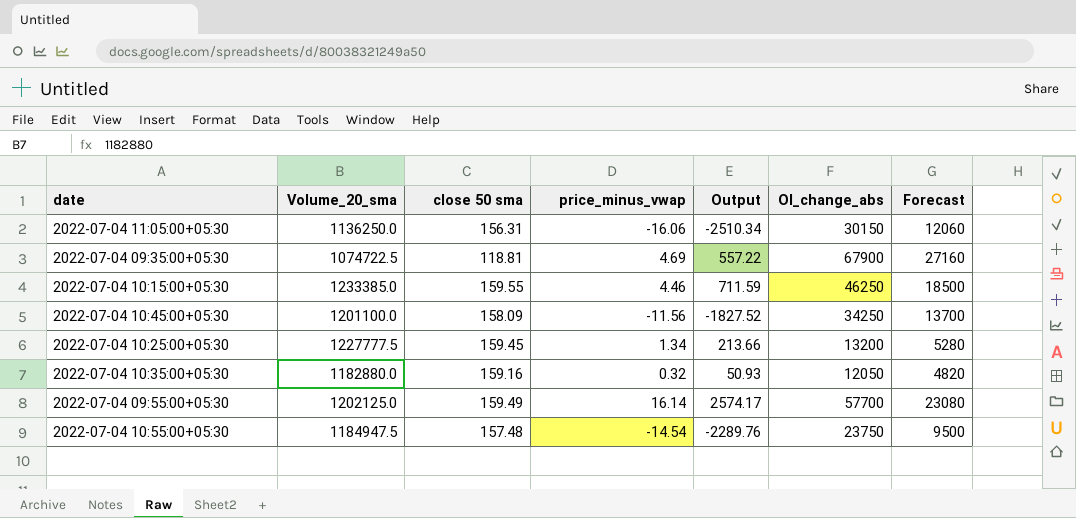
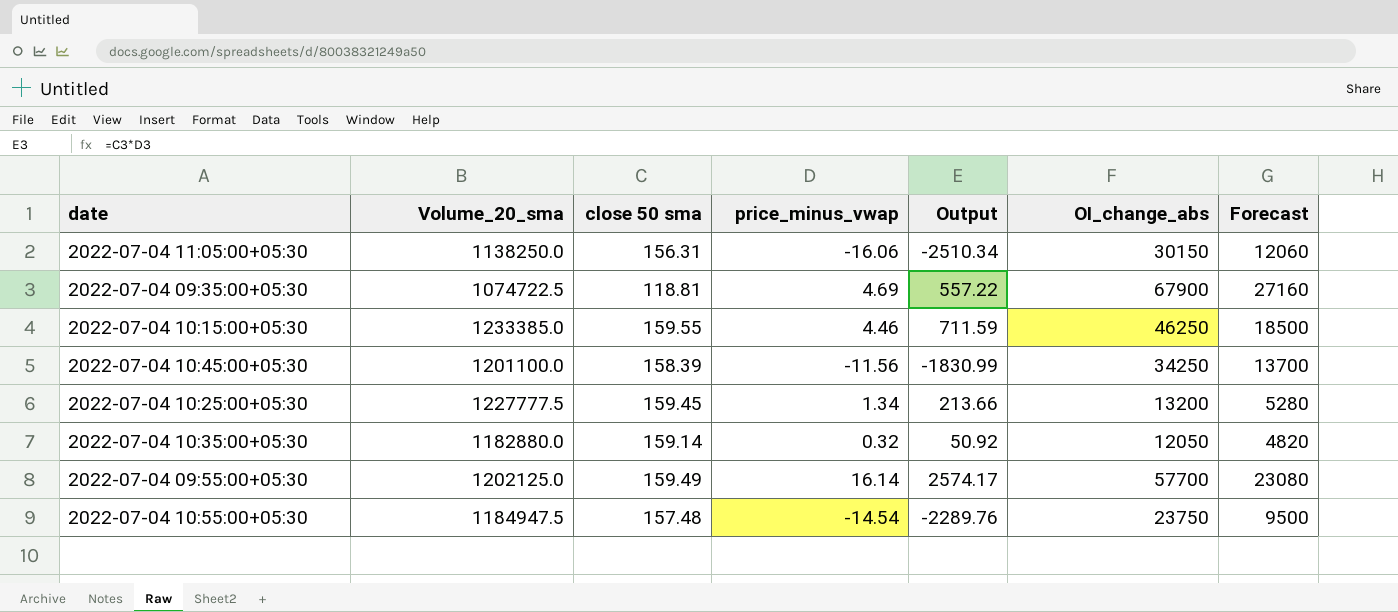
2022-07-04 11:05:00+05:30 | Volume_20_sma: 1136250.0 -> 1138250.0
2022-07-04 10:45:00+05:30 | close 50 sma: 158.09 -> 158.39
2022-07-04 10:45:00+05:30 | Output: -1827.52 -> -1830.99
2022-07-04 10:35:00+05:30 | close 50 sma: 159.16 -> 159.14
2022-07-04 10:35:00+05:30 | Output: 50.93 -> 50.92

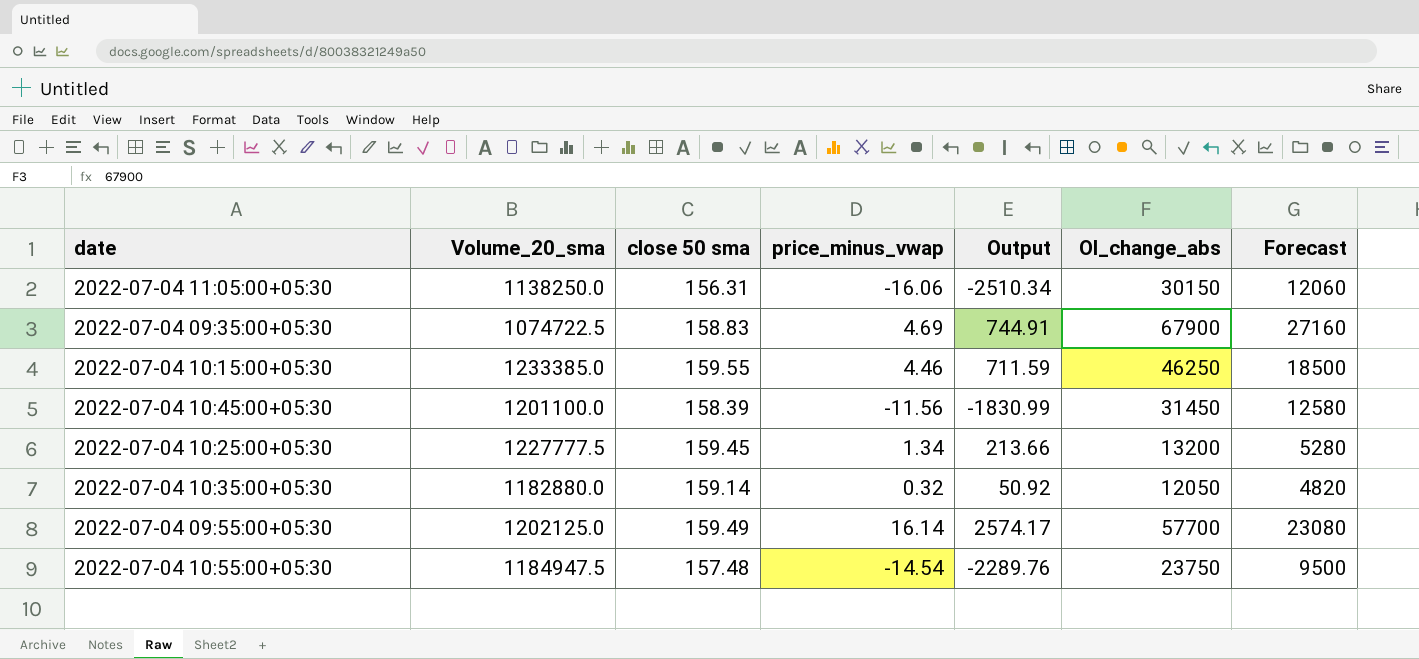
2022-07-04 09:35:00+05:30 | close 50 sma: 118.81 -> 158.83
2022-07-04 09:35:00+05:30 | Output: 557.22 -> 744.91
2022-07-04 10:45:00+05:30 | OI_change_abs: 34250 -> 31450
2022-07-04 10:45:00+05:30 | Forecast: 13700 -> 12580

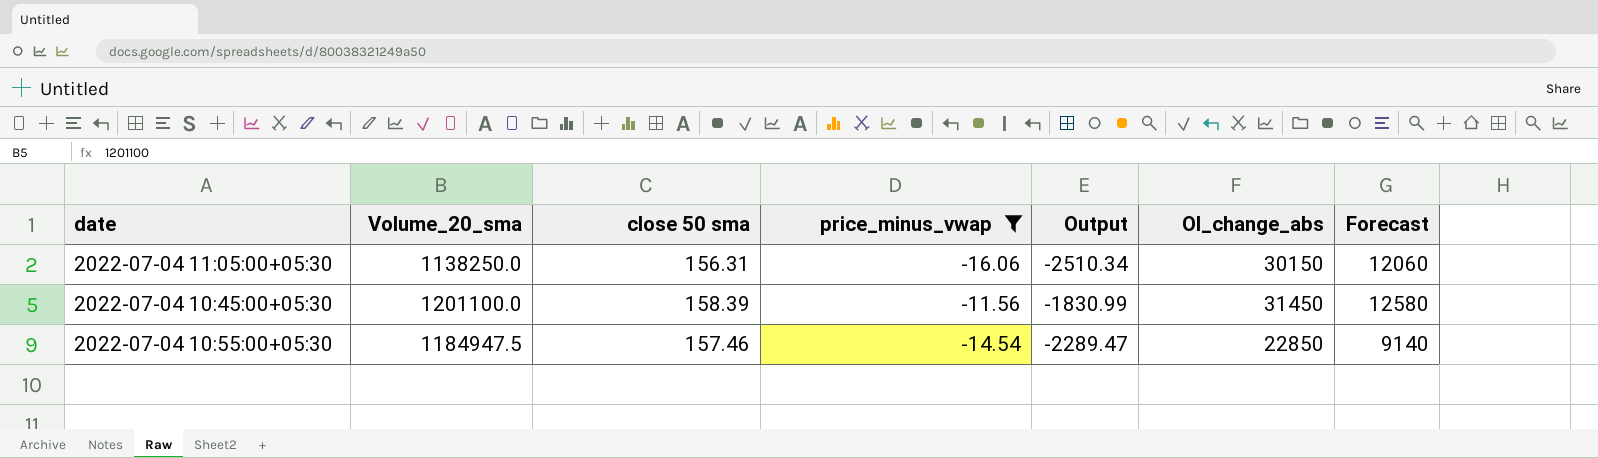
filter: none -> price_minus_vwap <= -11.56
2022-07-04 10:55:00+05:30 | close 50 sma: 157.48 -> 157.46
2022-07-04 10:55:00+05:30 | Output: -2289.76 -> -2289.47
2022-07-04 10:55:00+05:30 | OI_change_abs: 23750 -> 22850
2022-07-04 10:55:00+05:30 | Forecast: 9500 -> 9140

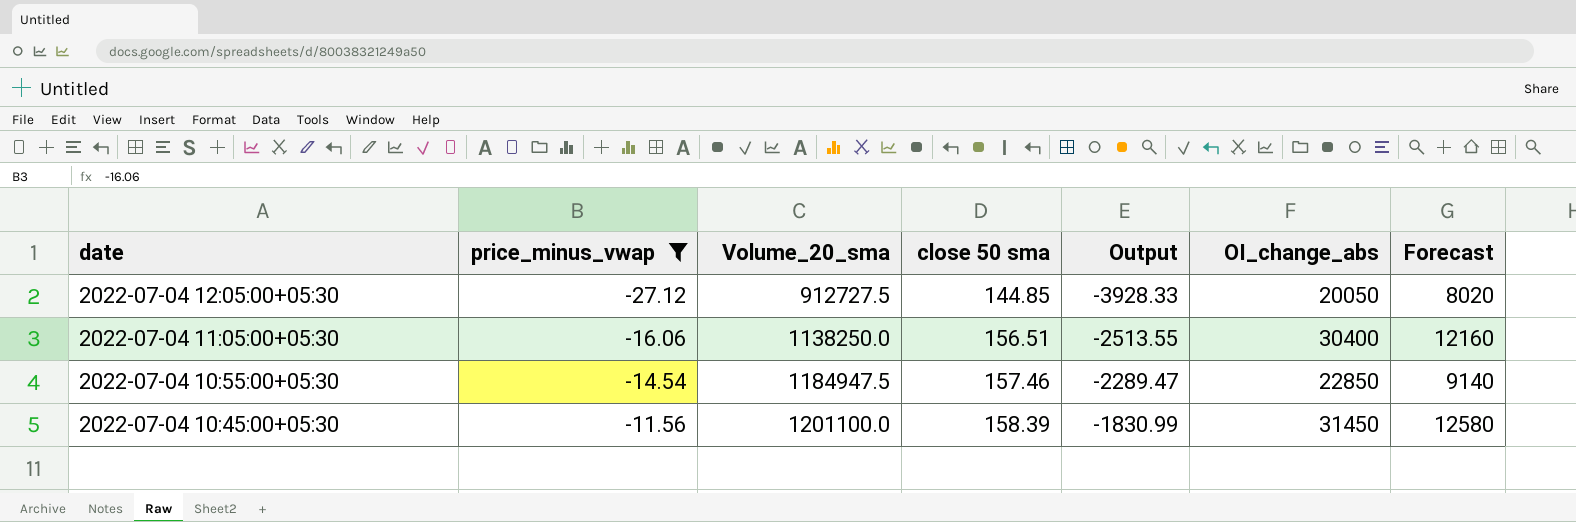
row order: none -> date descending
column price_minus_vwap | position: 4 -> 2
row 2022-07-04 12:05:00+05:30: none -> -27.12 | 912727.5 | 144.85 | -3928.33 | 20050 | 8020
2022-07-04 11:05:00+05:30 | close 50 sma: 156.31 -> 156.51
2022-07-04 11:05:00+05:30 | Output: -2510.34 -> -2513.55
2022-07-04 11:05:00+05:30 | OI_change_abs: 30150 -> 30400
2022-07-04 11:05:00+05:30 | Forecast: 12060 -> 12160

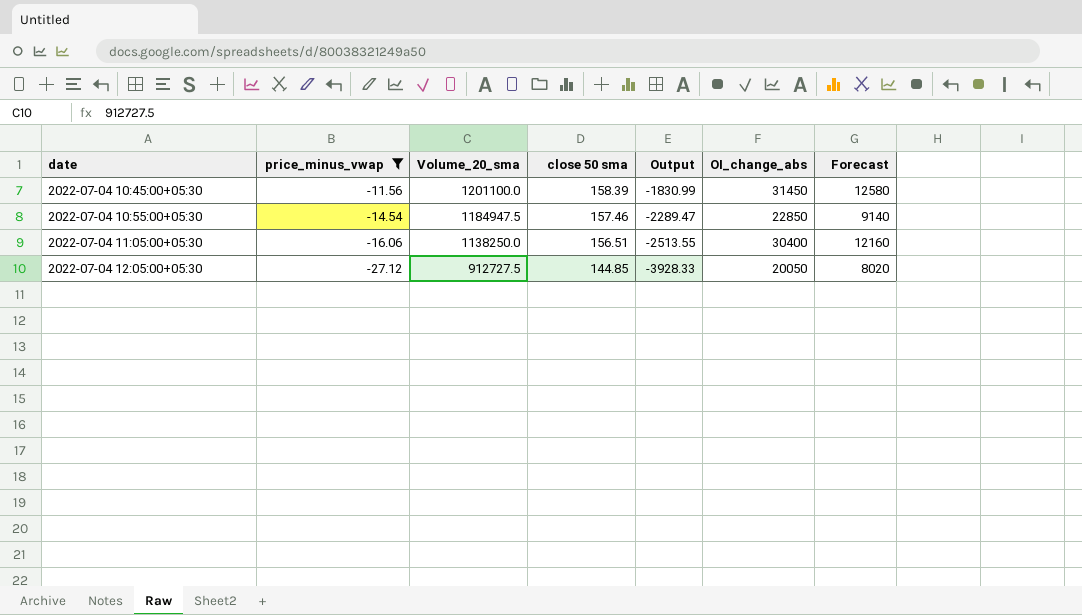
row order: date descending -> date ascending

